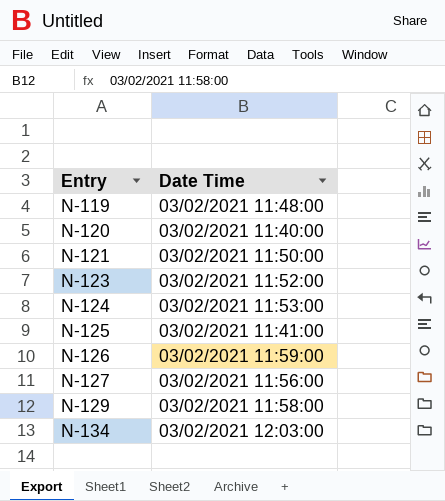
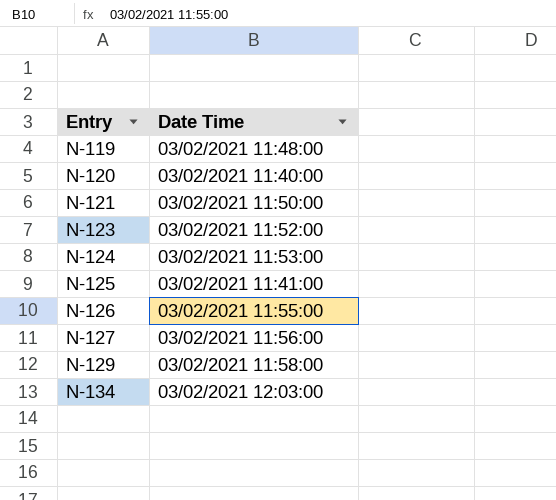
N-126 | Date Time: 03/02/2021 11:59:00 -> 03/02/2021 11:55:00

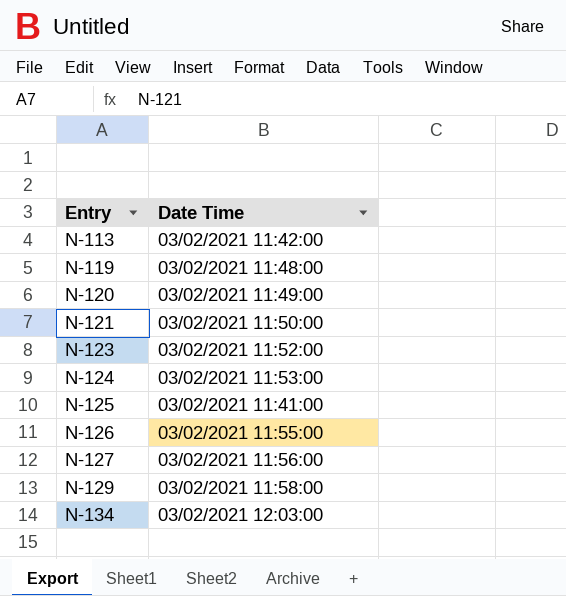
row N-113: none -> 03/02/2021 11:42:00
N-120 | Date Time: 03/02/2021 11:40:00 -> 03/02/2021 11:49:00

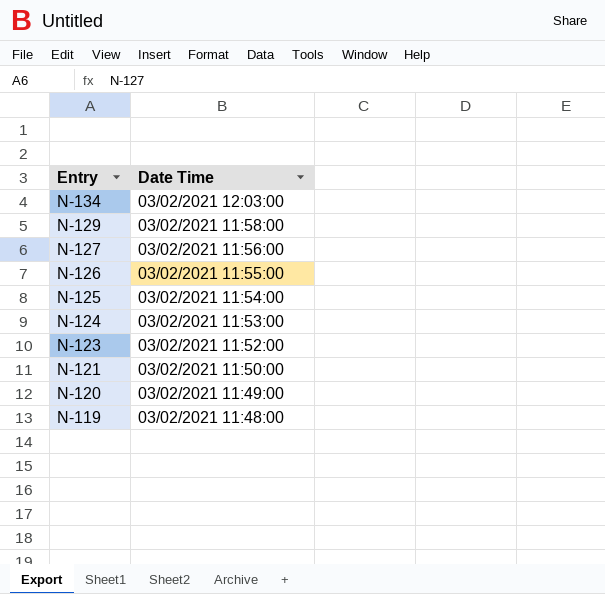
row order: Entry ascending -> Entry descending
row N-113: 03/02/2021 11:42:00 -> none
N-125 | Date Time: 03/02/2021 11:41:00 -> 03/02/2021 11:54:00

